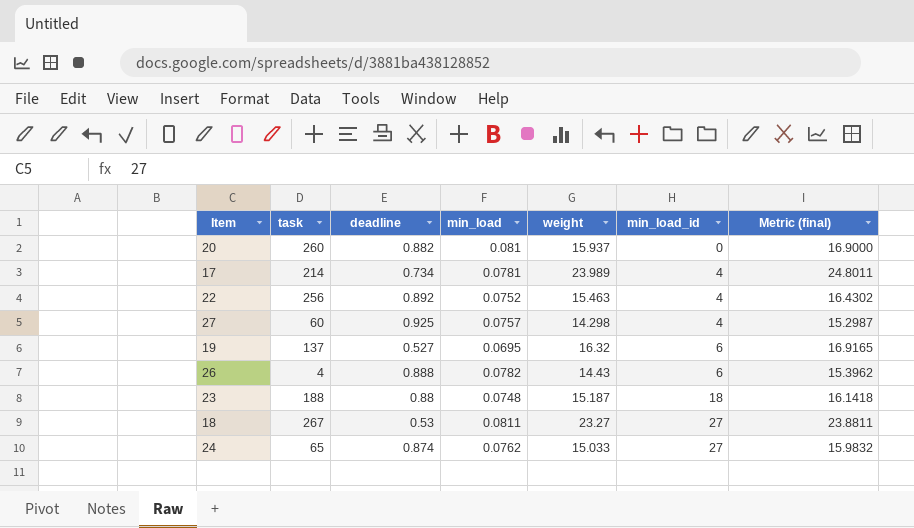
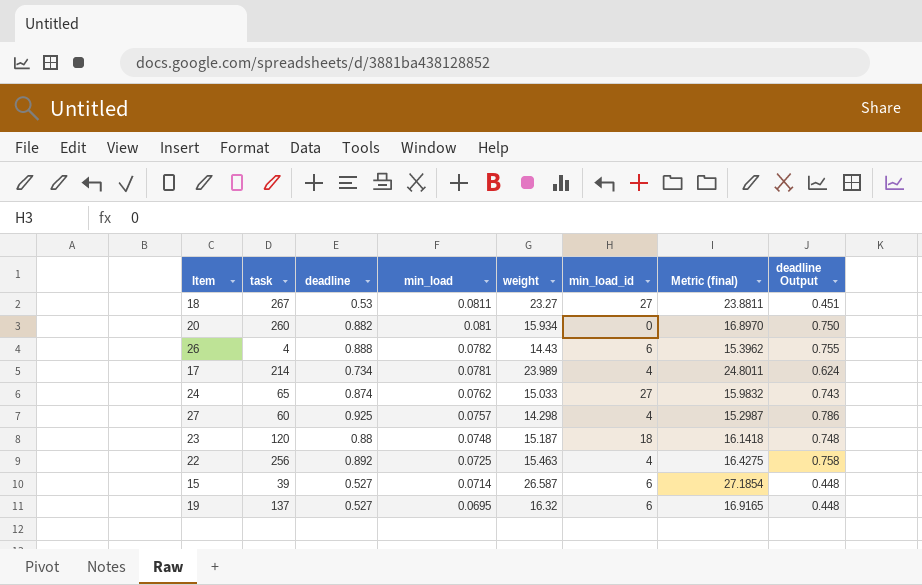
row order: min_load_id ascending -> min_load descending
column deadline Output | formula: none -> [deadline] * 0.85
20 | weight: 15.937 -> 15.934
20 | Metric (final): 16.9000 -> 16.8970
23 | task: 188 -> 120
22 | min_load: 0.0752 -> 0.0725
22 | Metric (final): 16.4302 -> 16.4275
row 15: none -> 39 | 0.527 | 0.0714 | 26.587 | 6 | 27.1854 | 0.448

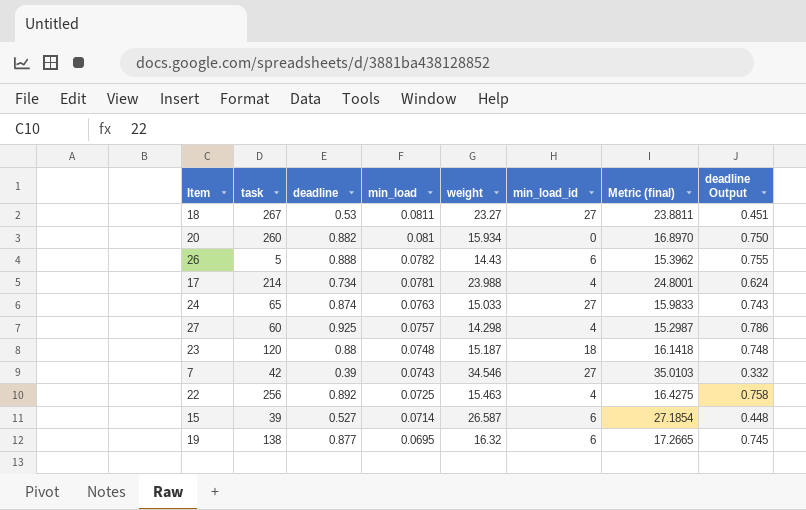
26 | task: 4 -> 5
17 | weight: 23.989 -> 23.988
17 | Metric (final): 24.8011 -> 24.8001
24 | min_load: 0.0762 -> 0.0763
24 | Metric (final): 15.9832 -> 15.9833
row 7: none -> 42 | 0.39 | 0.0743 | 34.546 | 27 | 35.0103 | 0.332
19 | task: 137 -> 138
19 | deadline: 0.527 -> 0.877
19 | Metric (final): 16.9165 -> 17.2665
19 | deadline Output: 0.448 -> 0.745

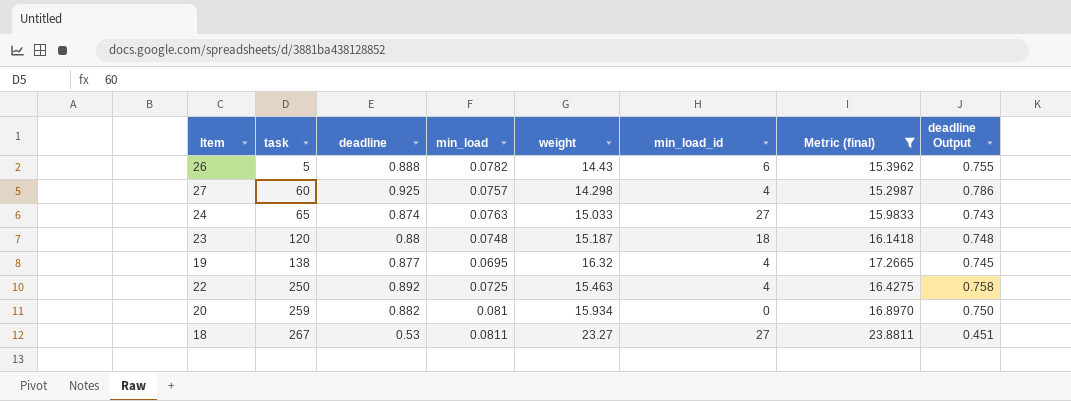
filter: none -> Metric (final) <= 23.8811
row order: min_load descending -> task ascending
19 | min_load_id: 6 -> 4
22 | task: 256 -> 250
20 | task: 260 -> 259

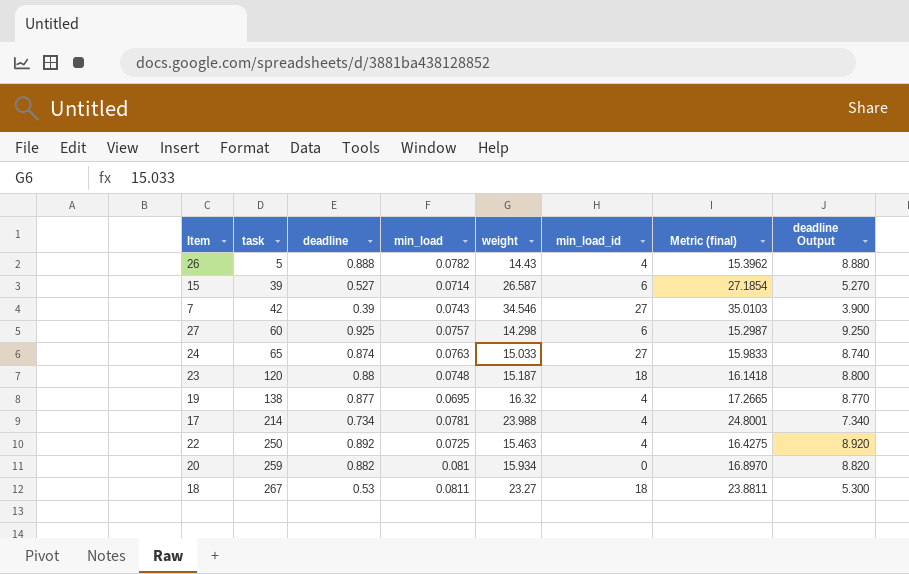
filter: Metric (final) <= 23.8811 -> none
column deadline Output | formula: [deadline] * 0.85 -> [deadline] * 10
26 | min_load_id: 6 -> 4
27 | min_load_id: 4 -> 6
18 | min_load_id: 27 -> 18

